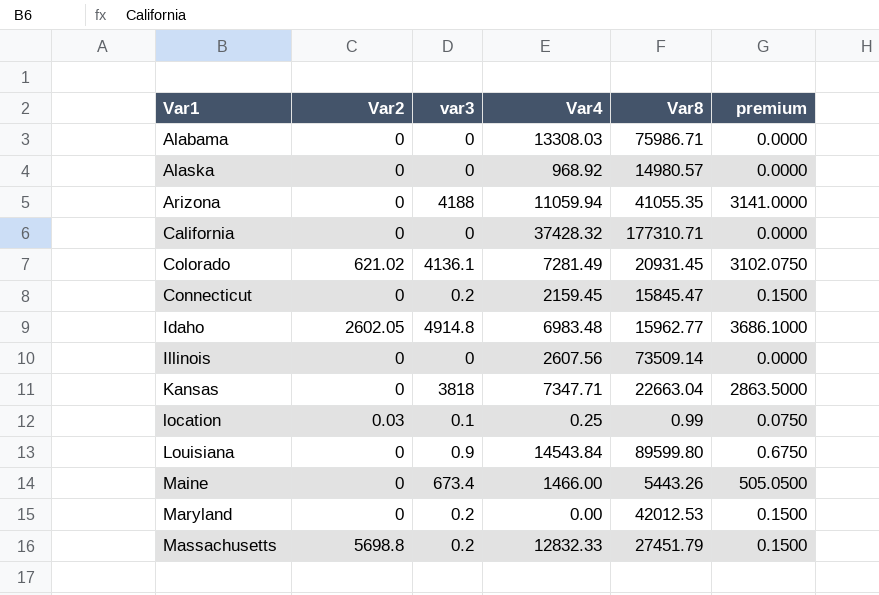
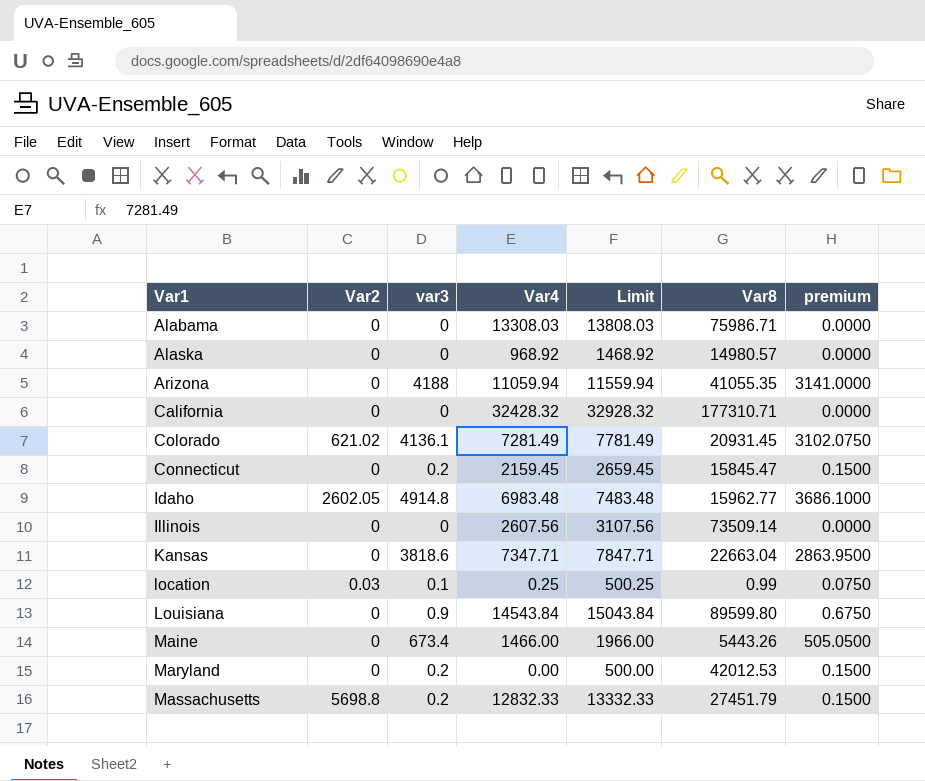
column Limit | formula: none -> [Var4] + 500
California | Var4: 37428.32 -> 32428.32
Kansas | var3: 3818 -> 3818.6
Kansas | premium: 2863.5000 -> 2863.9500

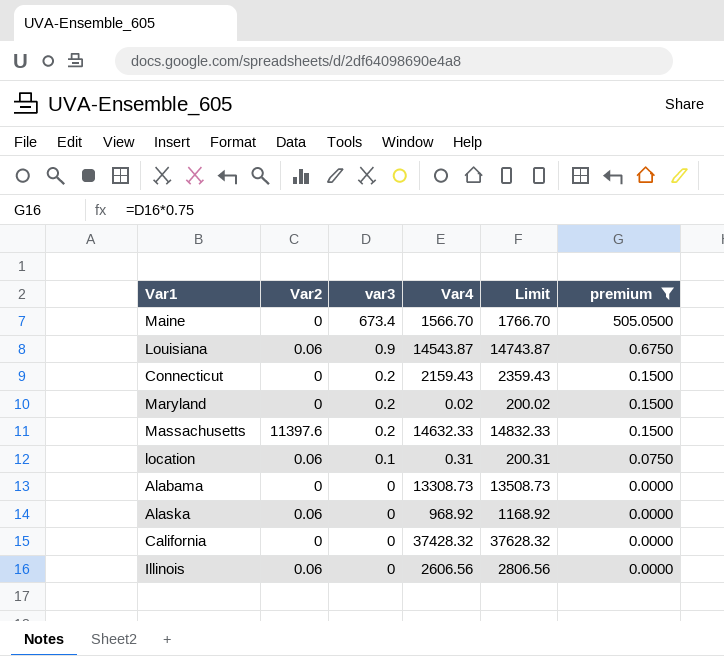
filter: none -> premium <= 505.0500
row order: Var1 ascending -> var3 descending
column Var8 | position: 6 -> none
column Limit | formula: [Var4] + 500 -> [Var4] + 200
Maine | Var4: 1466.00 -> 1566.70
Louisiana | Var2: 0 -> 0.06
Louisiana | Var4: 14543.84 -> 14543.87
Connecticut | Var4: 2159.45 -> 2159.43
Maryland | Var4: 0.00 -> 0.02
Massachusetts | Var2: 5698.8 -> 11397.6
Massachusetts | Var4: 12832.33 -> 14632.33
location | Var2: 0.03 -> 0.06
location | Var4: 0.25 -> 0.31
Alabama | Var4: 13308.03 -> 13308.73
Alaska | Var2: 0 -> 0.06
California | Var4: 32428.32 -> 37428.32
Illinois | Var2: 0 -> 0.06
Illinois | Var4: 2607.56 -> 2606.56

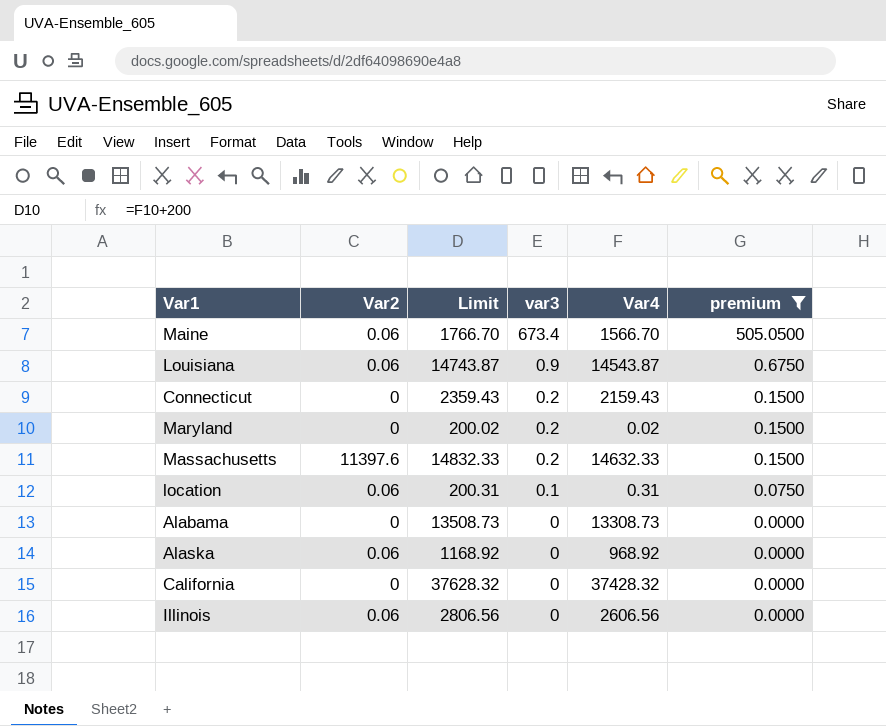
column Limit | position: 5 -> 3
Maine | Var2: 0 -> 0.06

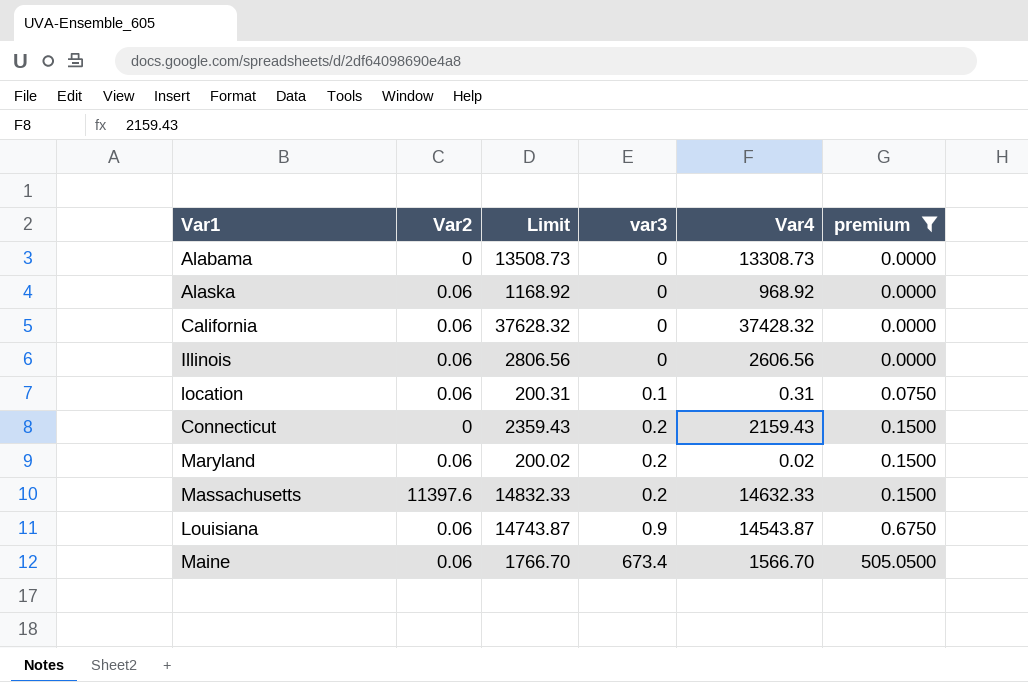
row order: var3 descending -> var3 ascending
California | Var2: 0 -> 0.06
Maryland | Var2: 0 -> 0.06

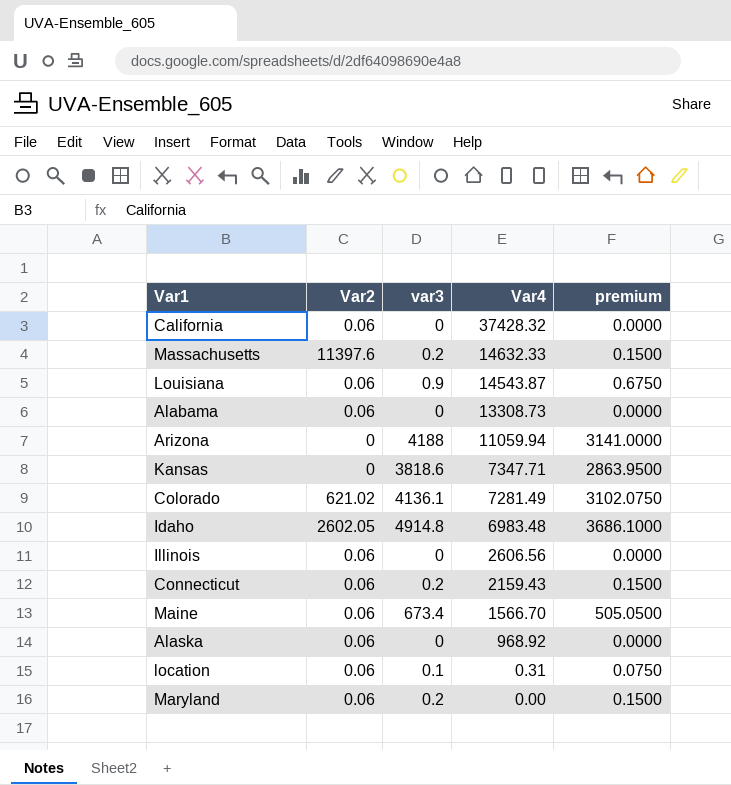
filter: premium <= 505.0500 -> none
row order: var3 ascending -> Var4 descending
column Limit | formula: [Var4] + 200 -> none
Alabama | Var2: 0 -> 0.06
Connecticut | Var2: 0 -> 0.06
Maryland | Var4: 0.02 -> 0.00

